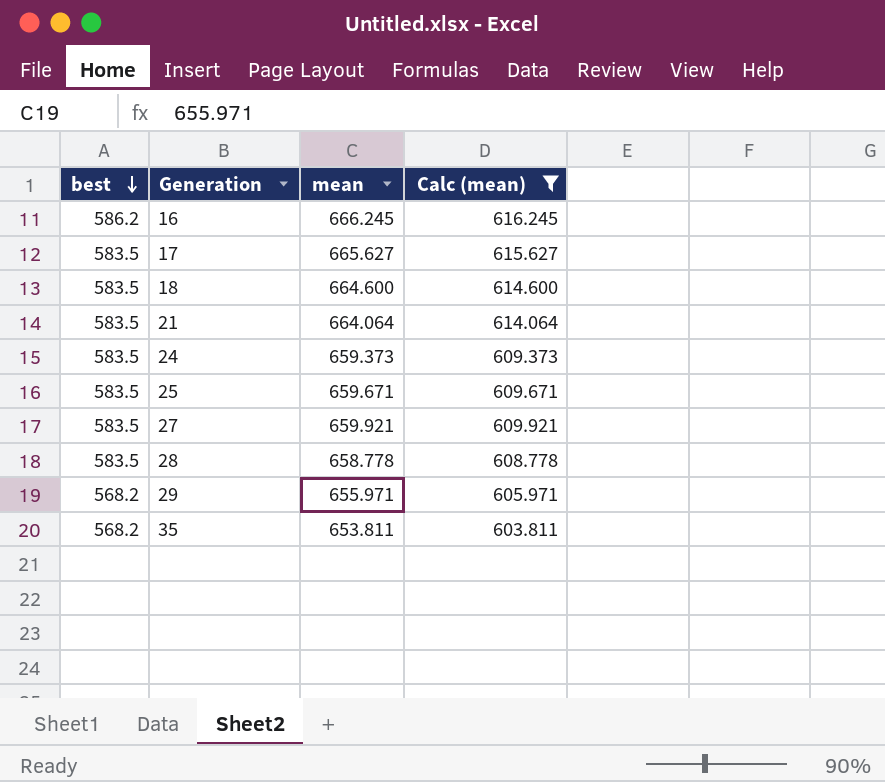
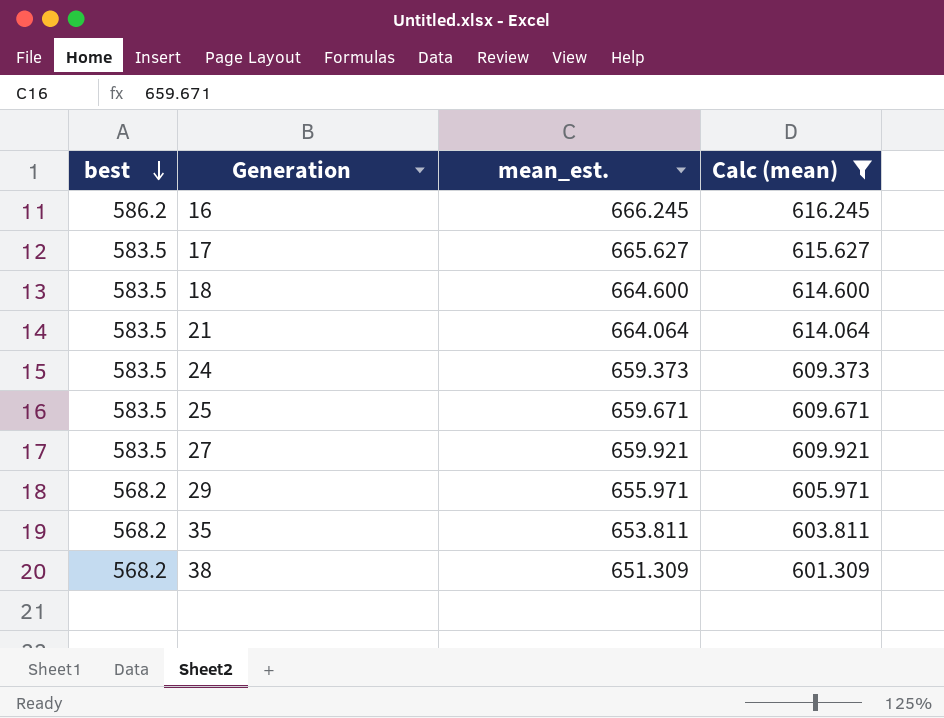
column name: mean -> mean_est.
row 28: 583.5 | 658.778 | 608.778 -> none
row 38: none -> 568.2 | 651.309 | 601.309

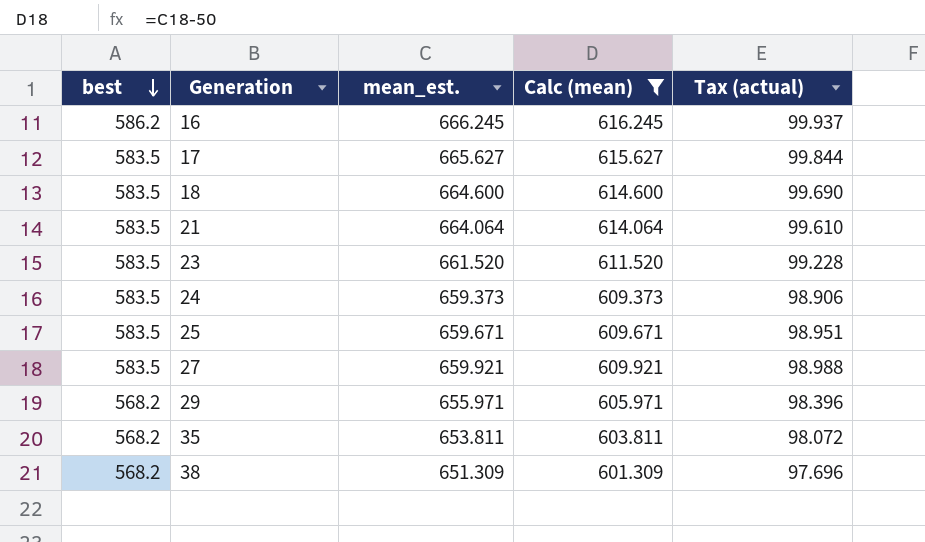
column Tax (actual) | formula: none -> [mean_est.] * 0.15
row 23: none -> 583.5 | 661.520 | 611.520 | 99.228

